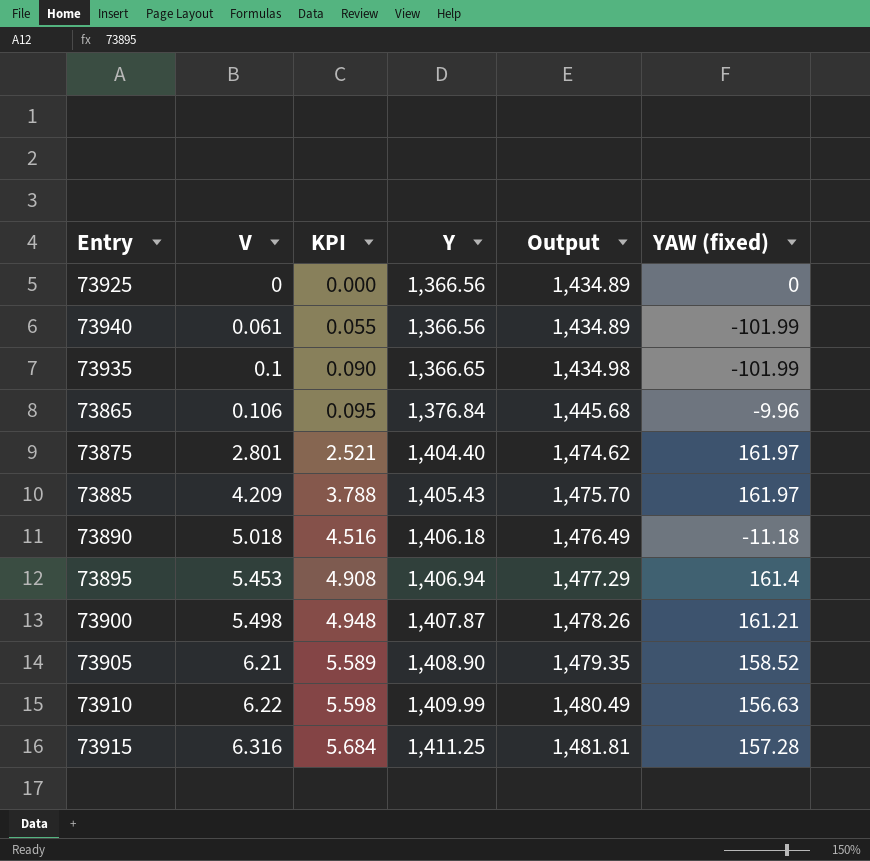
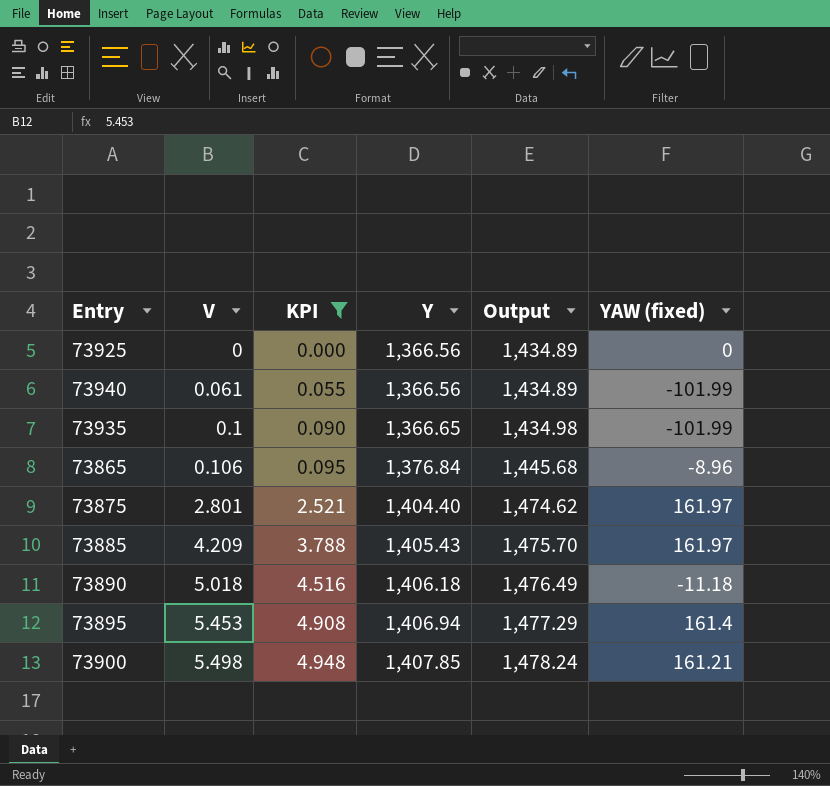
filter: none -> KPI <= 4.948
73865 | YAW (fixed): -9.96 -> -8.96
73900 | Y: 1,407.87 -> 1,407.85
73900 | Output: 1,478.26 -> 1,478.24

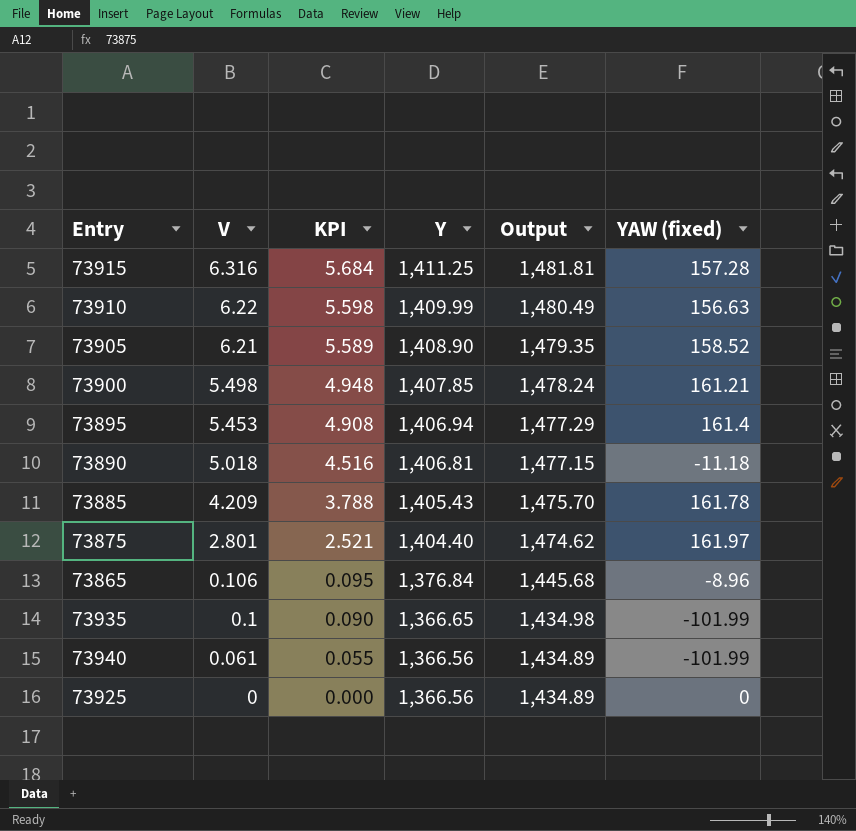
filter: KPI <= 4.948 -> none
row order: V ascending -> V descending
73890 | Y: 1,406.18 -> 1,406.81
73890 | Output: 1,476.49 -> 1,477.15
73885 | YAW (fixed): 161.97 -> 161.78

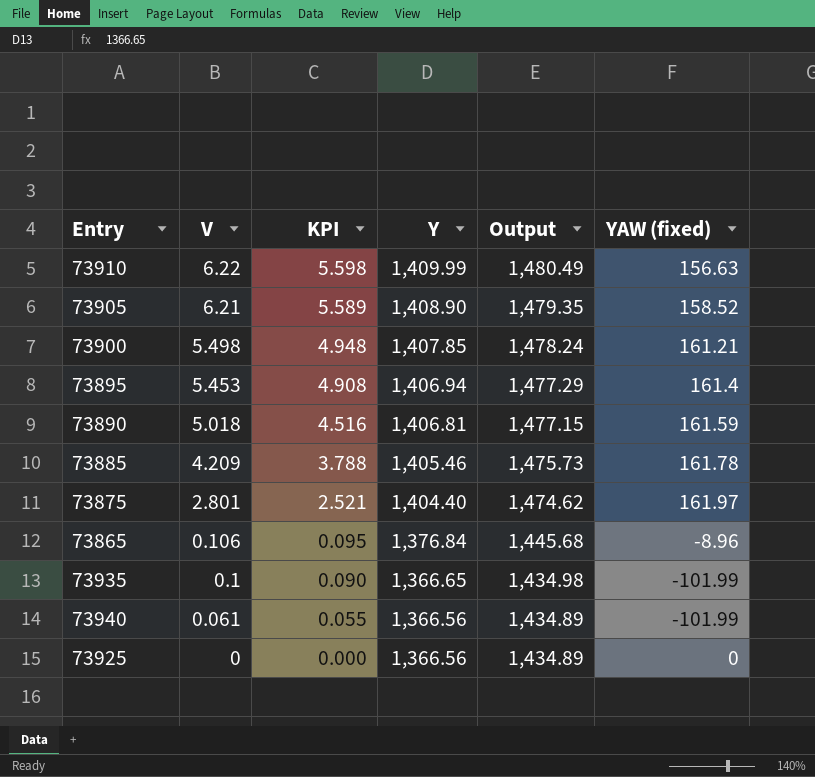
row 73915: 6.316 | 5.684 | 1,411.25 | 1,481.81 | 157.28 -> none
73890 | YAW (fixed): -11.18 -> 161.59
73885 | Y: 1,405.43 -> 1,405.46
73885 | Output: 1,475.70 -> 1,475.73

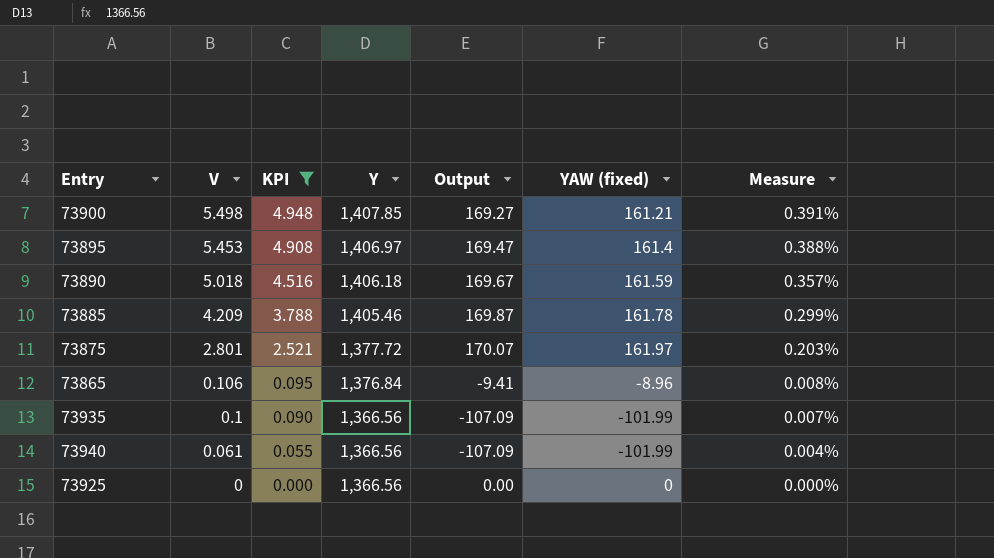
filter: none -> KPI <= 4.948
column Output | formula: [Y] * 1.05 -> [YAW (fixed)] * 1.05
column Measure | formula: none -> [V] / [Y]
73895 | Y: 1,406.94 -> 1,406.97
73890 | Y: 1,406.81 -> 1,406.18
73875 | Y: 1,404.40 -> 1,377.72
73935 | Y: 1,366.65 -> 1,366.56

